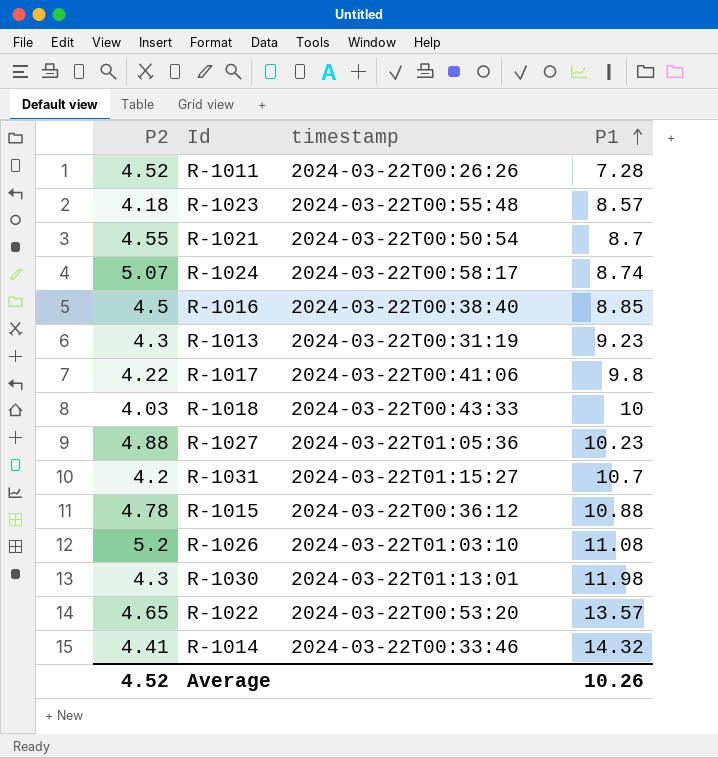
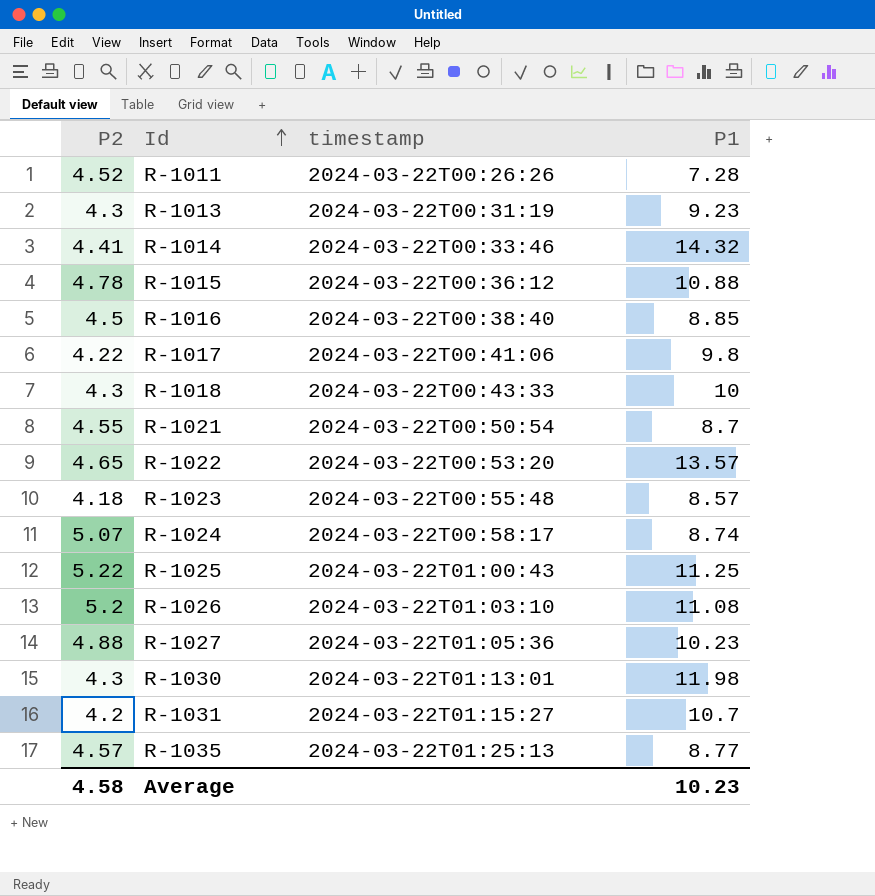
row order: P1 ascending -> Id ascending
R-1018 | P2: 4.03 -> 4.3
row R-1025: none -> 5.22 | 2024-03-22T01:00:43 | 11.25
row R-1035: none -> 4.57 | 2024-03-22T01:25:13 | 8.77
Average | P2: 4.52 -> 4.58
Average | P1: 10.26 -> 10.23

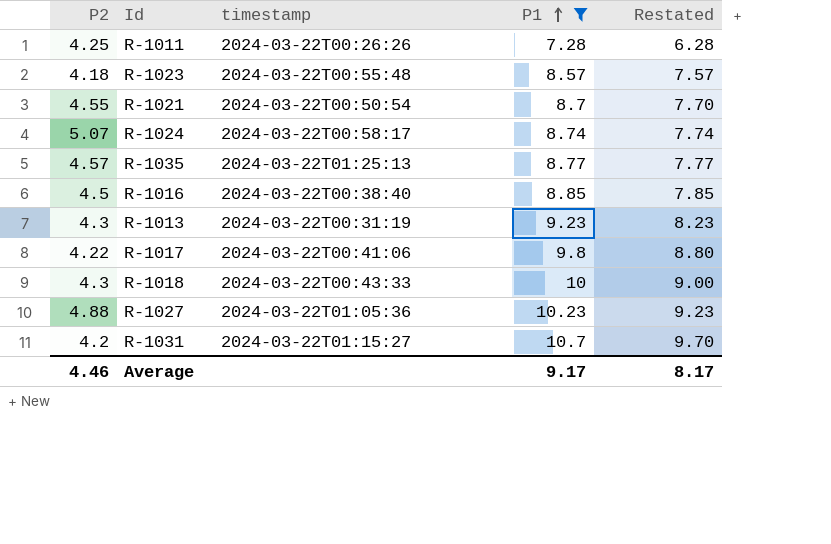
filter: none -> P1 <= 10.7
row order: Id ascending -> P1 ascending
column Restated | formula: none -> [P1] - 1
R-1011 | P2: 4.52 -> 4.25
Average | P2: 4.58 -> 4.46
Average | P1: 10.23 -> 9.17

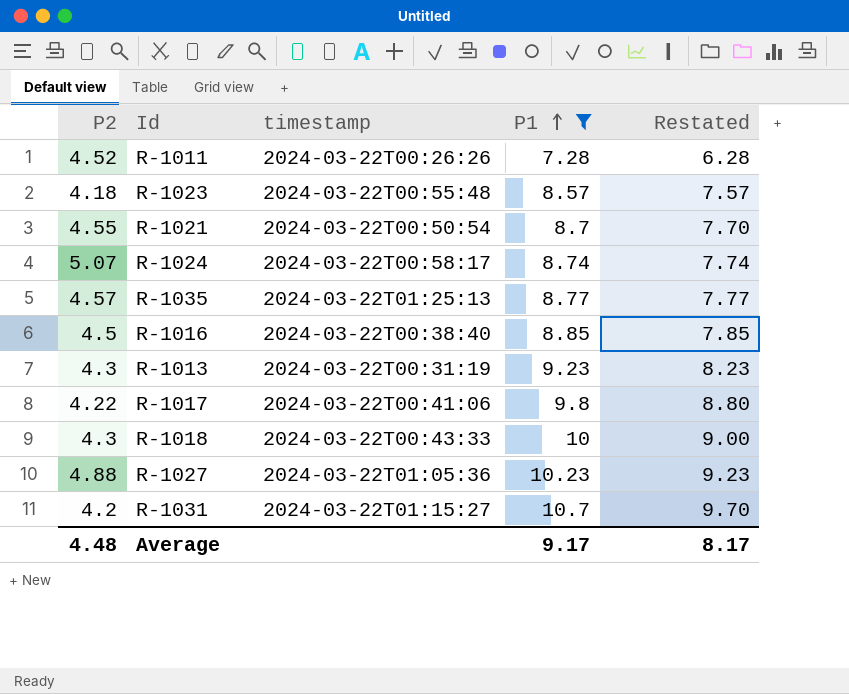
R-1011 | P2: 4.25 -> 4.52
Average | P2: 4.46 -> 4.48

